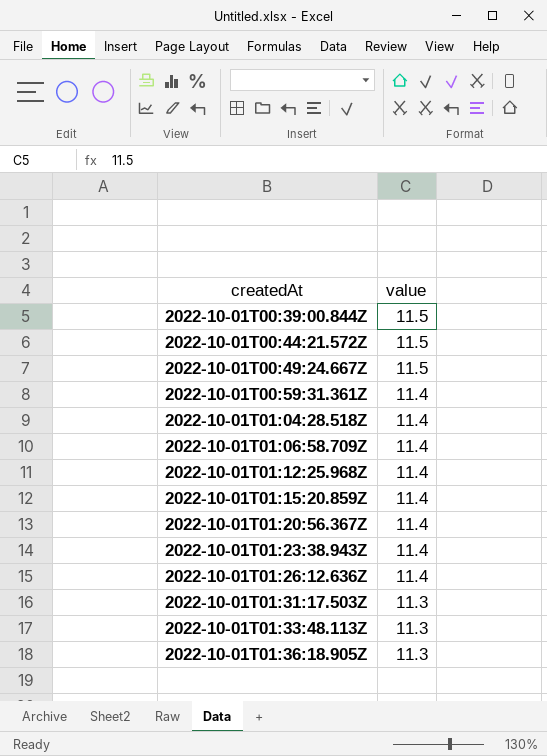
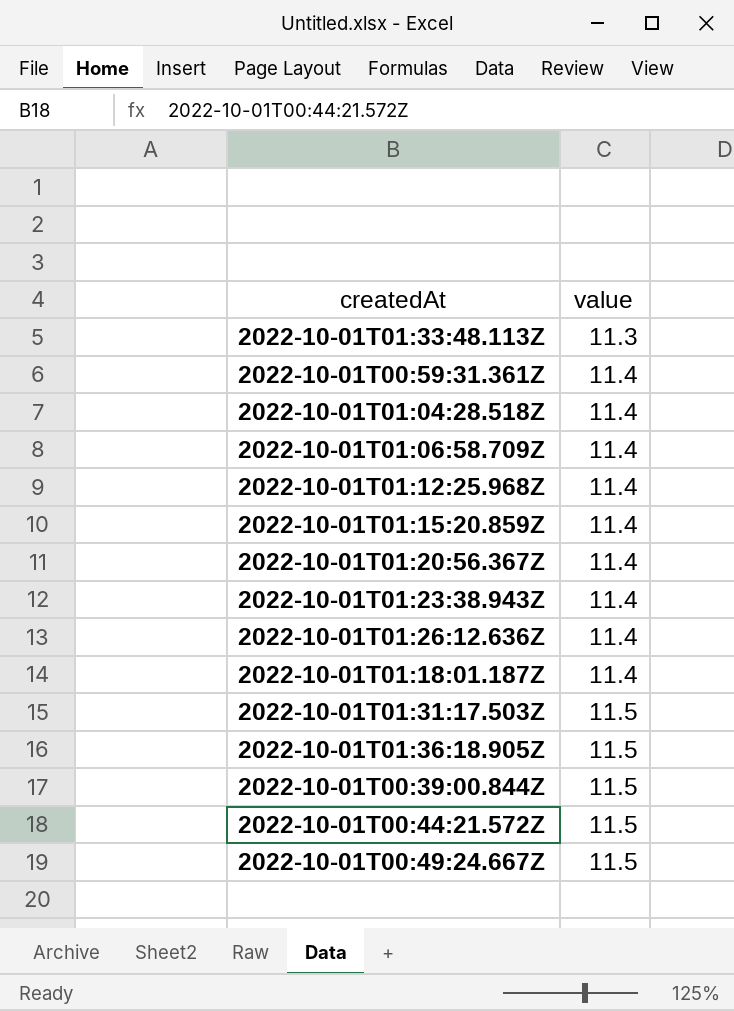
row order: createdAt ascending -> value ascending
row 2022-10-01T01:18:01.187Z: none -> 11.4
2022-10-01T01:31:17.503Z | value: 11.3 -> 11.5
2022-10-01T01:36:18.905Z | value: 11.3 -> 11.5

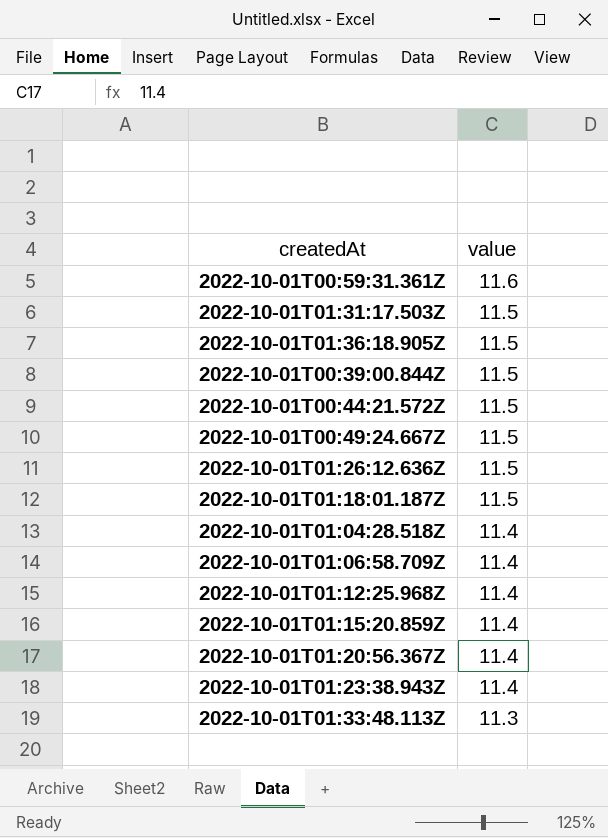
row order: value ascending -> value descending
2022-10-01T00:59:31.361Z | value: 11.4 -> 11.6
2022-10-01T01:26:12.636Z | value: 11.4 -> 11.5
2022-10-01T01:18:01.187Z | value: 11.4 -> 11.5

